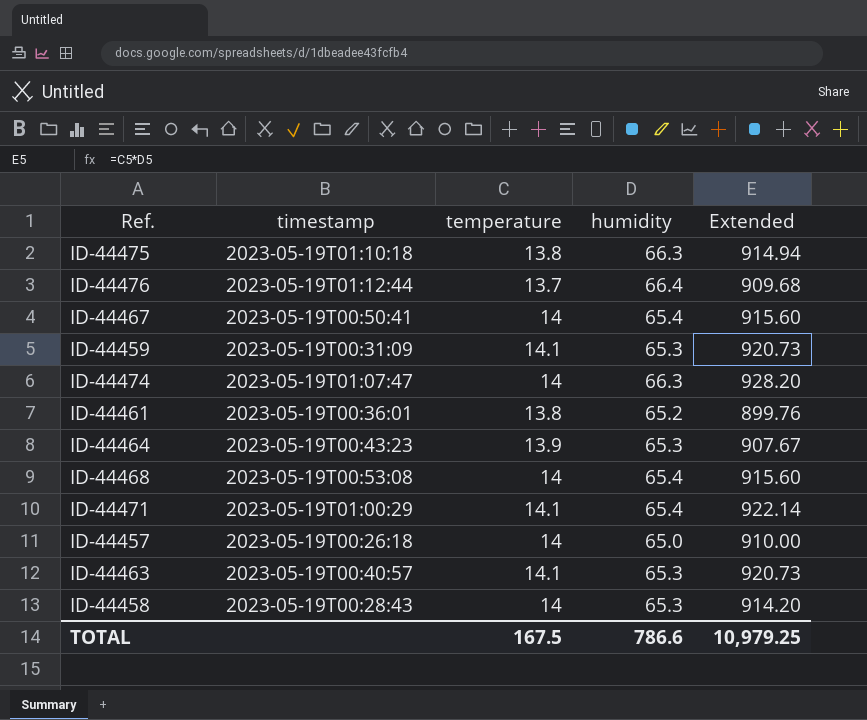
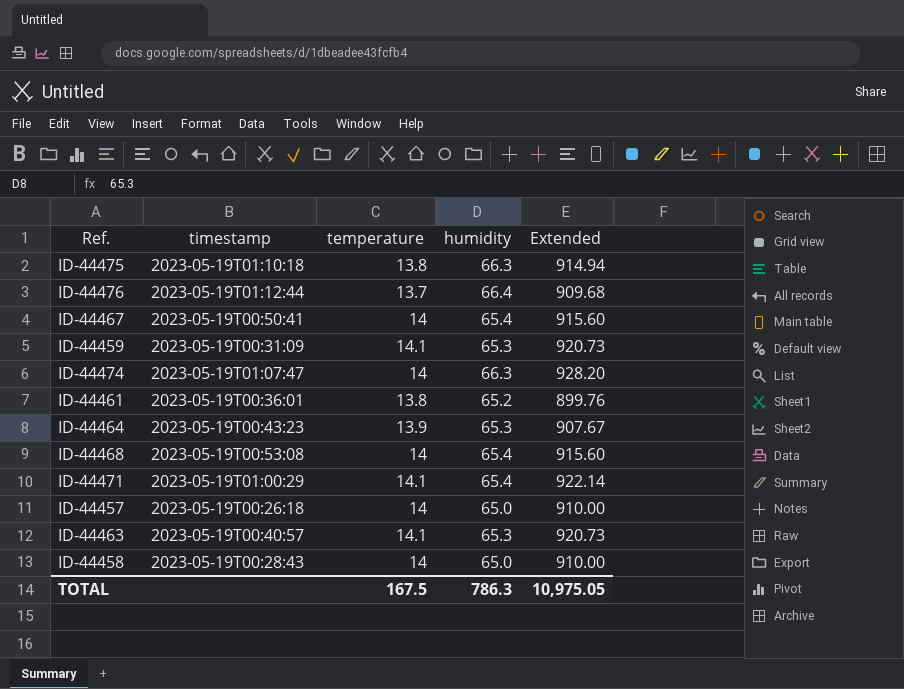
ID-44458 | humidity: 65.3 -> 65.0
ID-44458 | Extended: 914.20 -> 910.00
TOTAL | humidity: 786.6 -> 786.3
TOTAL | Extended: 10,979.25 -> 10,975.05

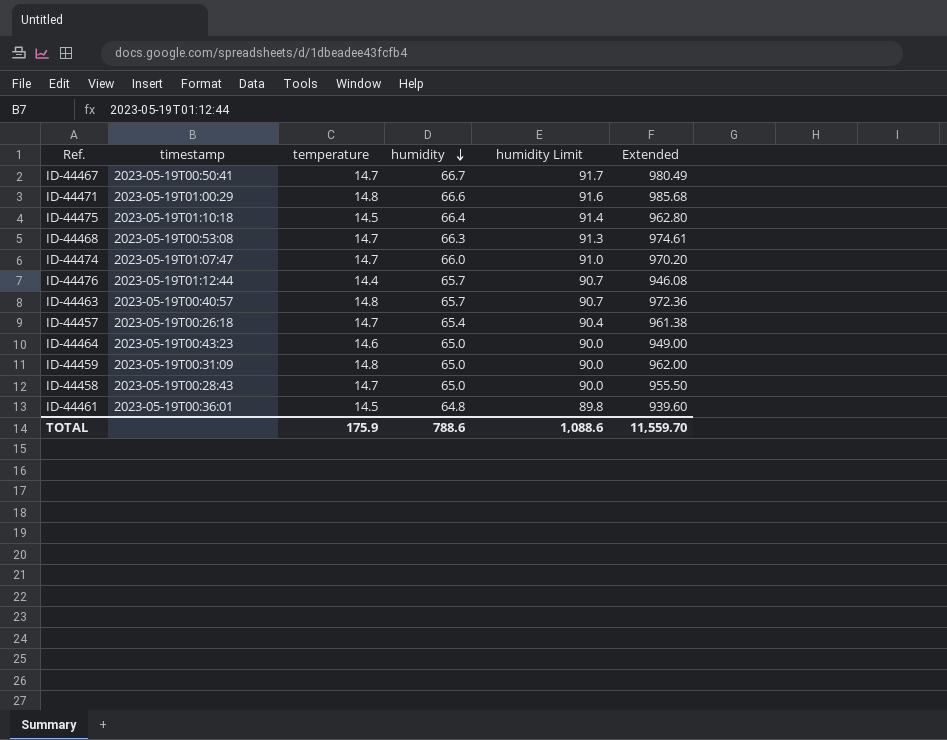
row order: none -> humidity descending
column humidity Limit | formula: none -> [humidity] + 25
ID-44467 | temperature: 14 -> 14.7
ID-44467 | humidity: 65.4 -> 66.7
ID-44467 | Extended: 915.60 -> 980.49
ID-44471 | temperature: 14.1 -> 14.8
ID-44471 | humidity: 65.4 -> 66.6
ID-44471 | Extended: 922.14 -> 985.68
ID-44475 | temperature: 13.8 -> 14.5
ID-44475 | humidity: 66.3 -> 66.4
ID-44475 | Extended: 914.94 -> 962.80
ID-44468 | temperature: 14 -> 14.7
ID-44468 | humidity: 65.4 -> 66.3
ID-44468 | Extended: 915.60 -> 974.61
ID-44474 | temperature: 14 -> 14.7
ID-44474 | humidity: 66.3 -> 66.0
ID-44474 | Extended: 928.20 -> 970.20
ID-44476 | temperature: 13.7 -> 14.4
ID-44476 | humidity: 66.4 -> 65.7
ID-44476 | Extended: 909.68 -> 946.08
ID-44463 | temperature: 14.1 -> 14.8
ID-44463 | humidity: 65.3 -> 65.7
ID-44463 | Extended: 920.73 -> 972.36
ID-44457 | temperature: 14 -> 14.7
ID-44457 | humidity: 65.0 -> 65.4
ID-44457 | Extended: 910.00 -> 961.38
ID-44464 | temperature: 13.9 -> 14.6
ID-44464 | humidity: 65.3 -> 65.0
ID-44464 | Extended: 907.67 -> 949.00
ID-44459 | temperature: 14.1 -> 14.8
ID-44459 | humidity: 65.3 -> 65.0
ID-44459 | Extended: 920.73 -> 962.00
ID-44458 | temperature: 14 -> 14.7
ID-44458 | Extended: 910.00 -> 955.50
ID-44461 | temperature: 13.8 -> 14.5
ID-44461 | humidity: 65.2 -> 64.8
ID-44461 | Extended: 899.76 -> 939.60
TOTAL | temperature: 167.5 -> 175.9
TOTAL | humidity: 786.3 -> 788.6
TOTAL | Extended: 10,975.05 -> 11,559.70

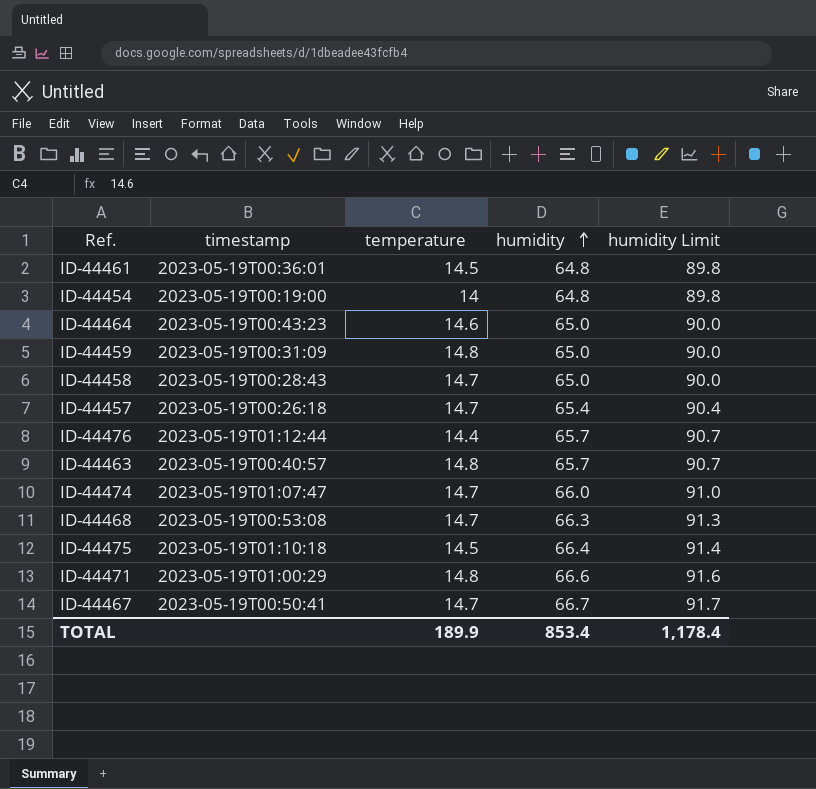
row order: humidity descending -> humidity ascending
column Extended | formula: [temperature] * [humidity] -> none
row ID-44454: none -> 2023-05-19T00:19:00 | 14 | 64.8 | 89.8
TOTAL | temperature: 175.9 -> 189.9
TOTAL | humidity: 788.6 -> 853.4
TOTAL | humidity Limit: 1,088.6 -> 1,178.4

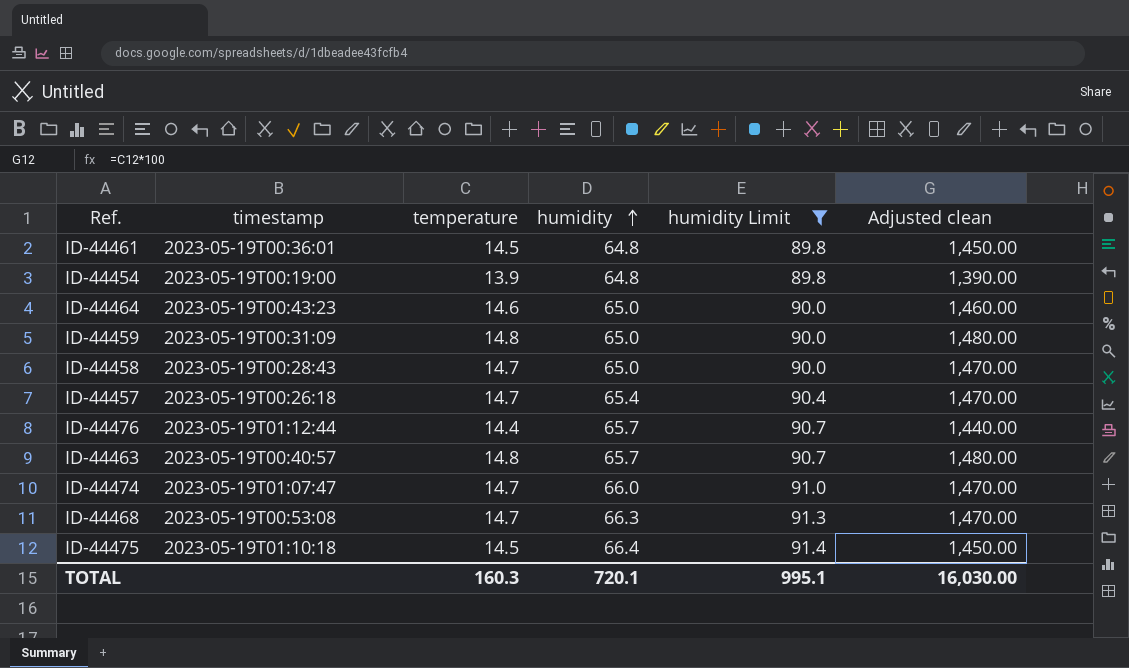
filter: none -> humidity Limit <= 91.4
column Adjusted clean | formula: none -> [temperature] * 100
ID-44454 | temperature: 14 -> 13.9
TOTAL | temperature: 189.9 -> 160.3
TOTAL | humidity: 853.4 -> 720.1
TOTAL | humidity Limit: 1,178.4 -> 995.1

